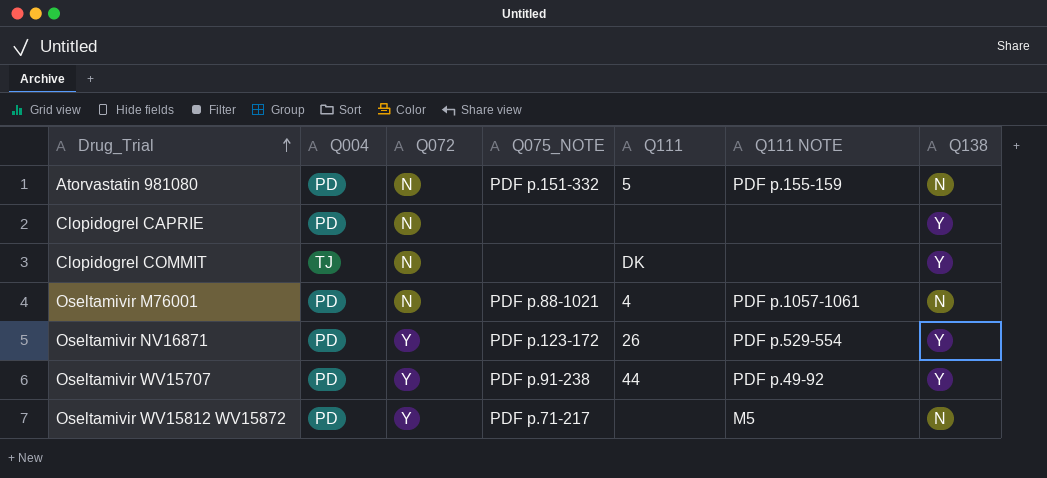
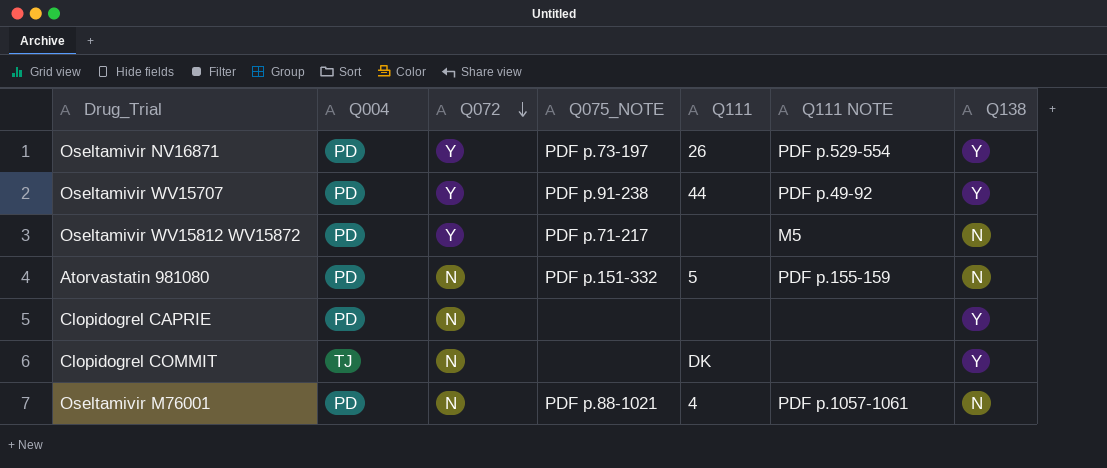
row order: Drug_Trial ascending -> Q072 descending
Oseltamivir NV16871 | Q075_NOTE: PDF p.123-172 -> PDF p.73-197

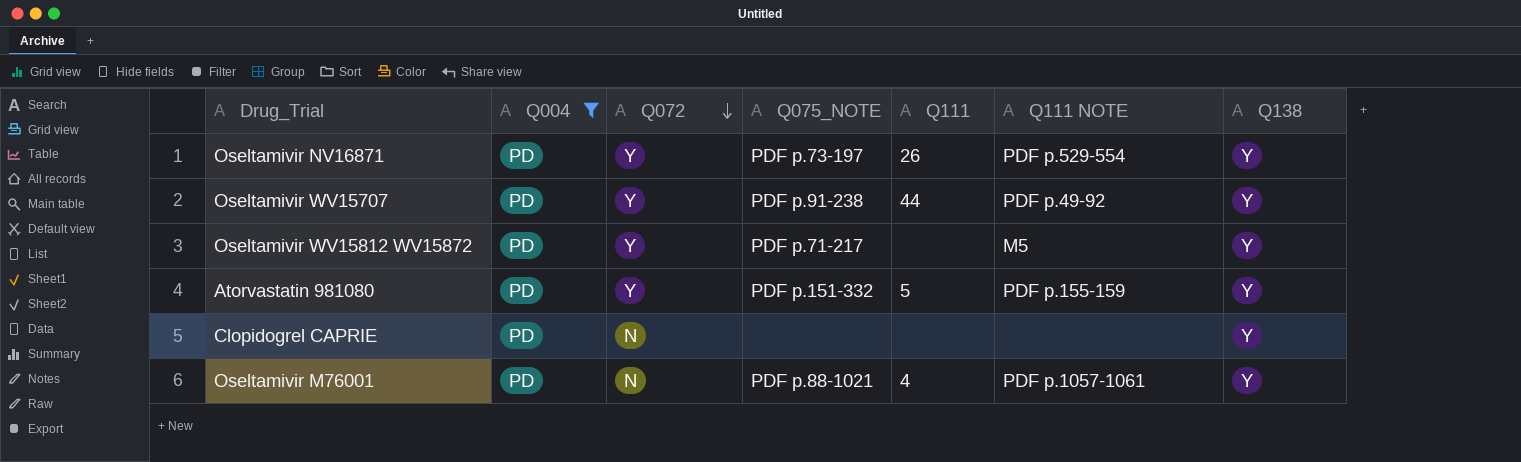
filter: none -> Q004 = PD
Oseltamivir WV15812 WV15872 | Q138: N -> Y
Atorvastatin 981080 | Q072: N -> Y
Atorvastatin 981080 | Q138: N -> Y
Oseltamivir M76001 | Q138: N -> Y

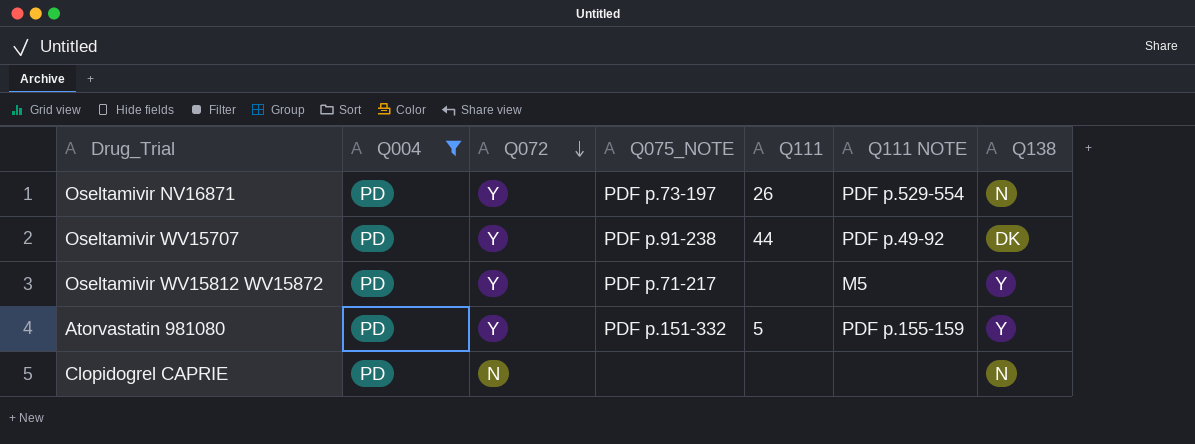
row Oseltamivir M76001: PD | N | PDF p.88-1021 | 4 | PDF p.1057-1061 | Y -> none
Oseltamivir NV16871 | Q138: Y -> N
Oseltamivir WV15707 | Q138: Y -> DK
Clopidogrel CAPRIE | Q138: Y -> N

